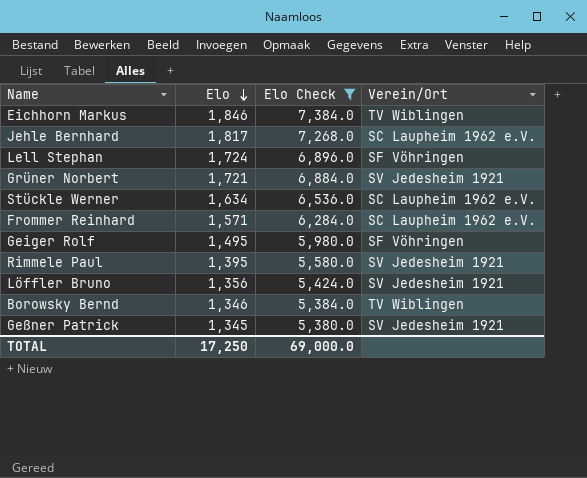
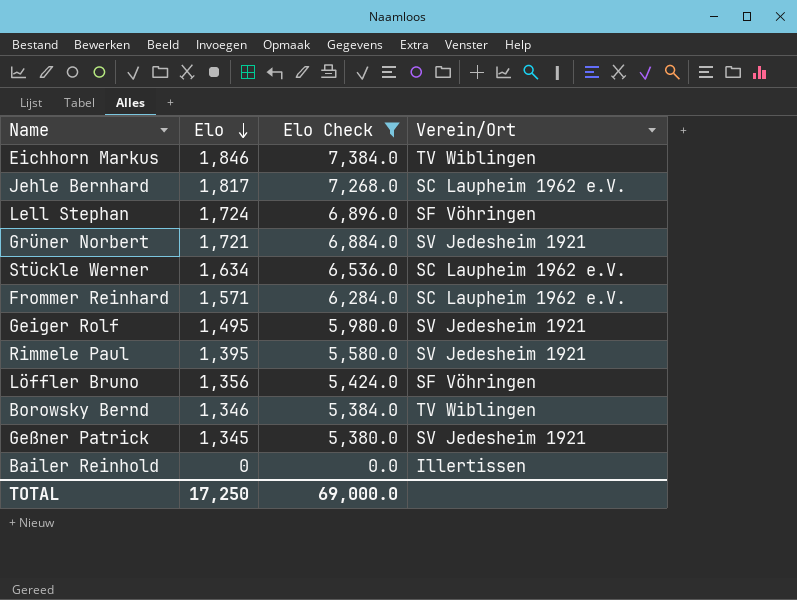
Geiger Rolf | Verein/Ort: SF Vöhringen -> SV Jedesheim 1921
Löffler Bruno | Verein/Ort: SV Jedesheim 1921 -> SF Vöhringen
row Bailer Reinhold: none -> 0 | 0.0 | Illertissen

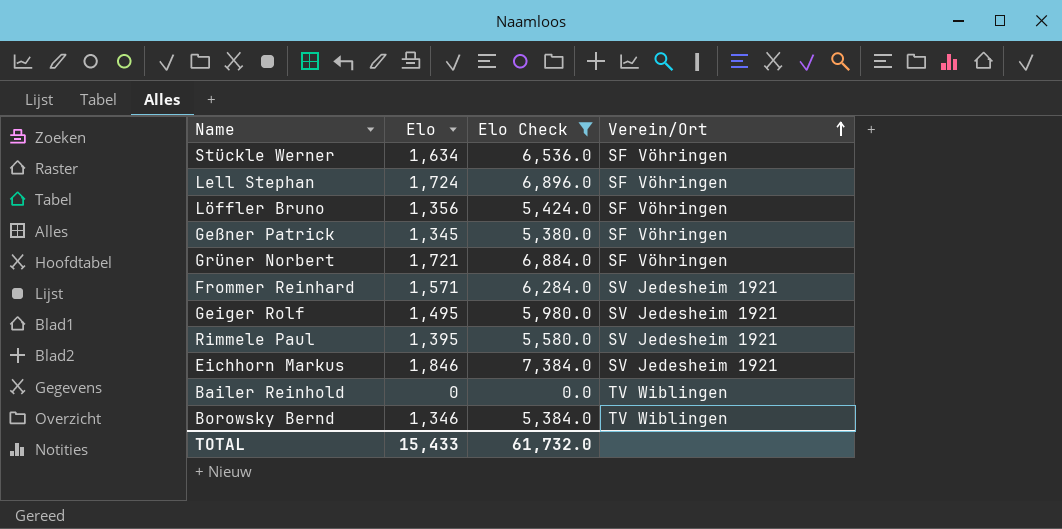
row order: Elo descending -> Verein/Ort ascending
row Jehle Bernhard: 1,817 | 7,268.0 | SC Laupheim 1962 e.V. -> none
Stückle Werner | Verein/Ort: SC Laupheim 1962 e.V. -> SF Vöhringen
Geßner Patrick | Verein/Ort: SV Jedesheim 1921 -> SF Vöhringen
Grüner Norbert | Verein/Ort: SV Jedesheim 1921 -> SF Vöhringen
Frommer Reinhard | Verein/Ort: SC Laupheim 1962 e.V. -> SV Jedesheim 1921
Eichhorn Markus | Verein/Ort: TV Wiblingen -> SV Jedesheim 1921
Bailer Reinhold | Verein/Ort: Illertissen -> TV Wiblingen
TOTAL | Elo: 17,250 -> 15,433
TOTAL | Elo Check: 69,000.0 -> 61,732.0

